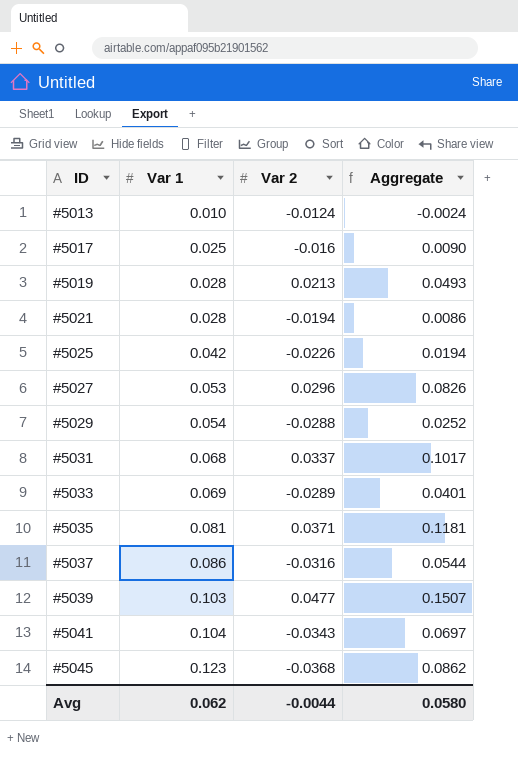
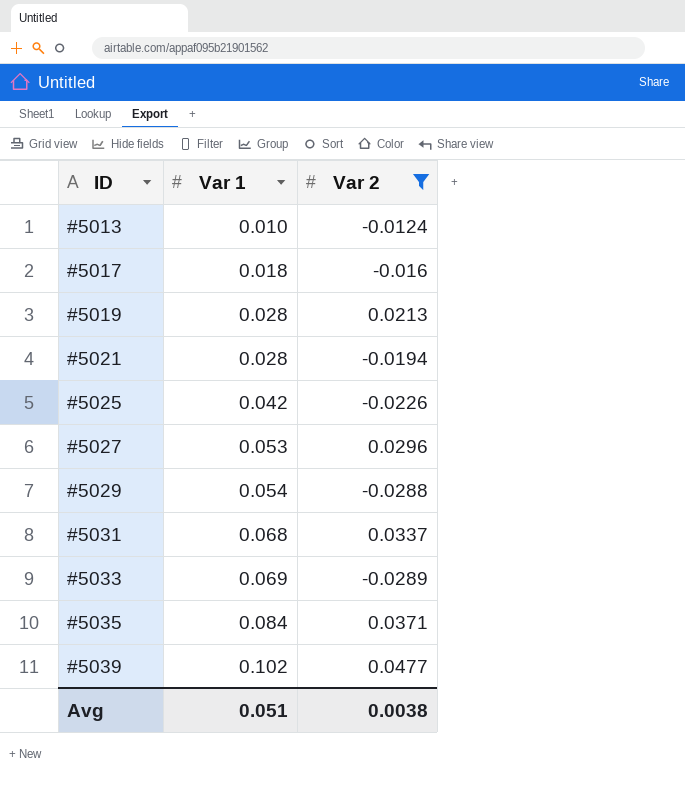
filter: none -> Var 2 >= -0.0289
column Aggregate | formula: [Var 1] + [Var 2] -> none
#5017 | Var 1: 0.025 -> 0.018
#5035 | Var 1: 0.081 -> 0.084
#5039 | Var 1: 0.103 -> 0.102
Avg | Var 1: 0.062 -> 0.051
Avg | Var 2: -0.0044 -> 0.0038

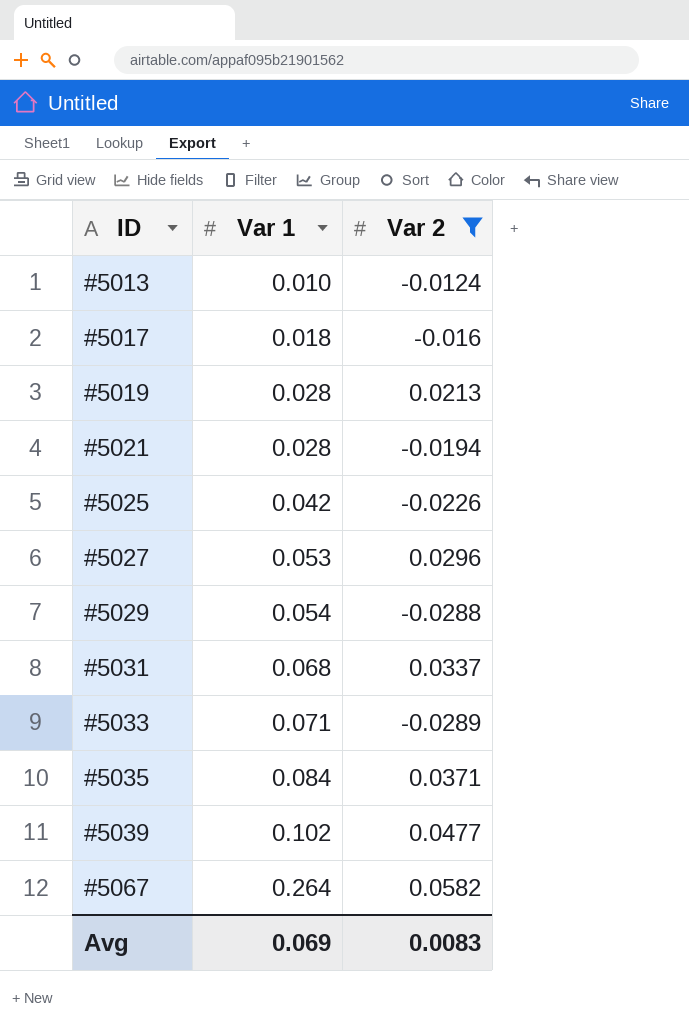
#5033 | Var 1: 0.069 -> 0.071
row #5067: none -> 0.264 | 0.0582
Avg | Var 1: 0.051 -> 0.069
Avg | Var 2: 0.0038 -> 0.0083

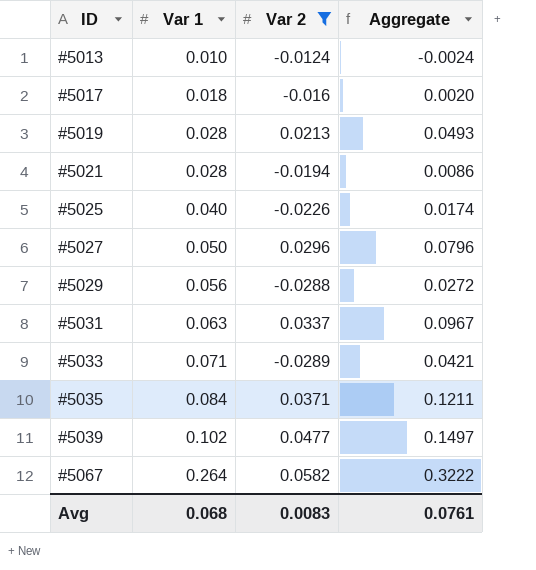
column Aggregate | formula: none -> [Var 1] + [Var 2]
#5025 | Var 1: 0.042 -> 0.040
#5027 | Var 1: 0.053 -> 0.050
#5029 | Var 1: 0.054 -> 0.056
#5031 | Var 1: 0.068 -> 0.063
Avg | Var 1: 0.069 -> 0.068

